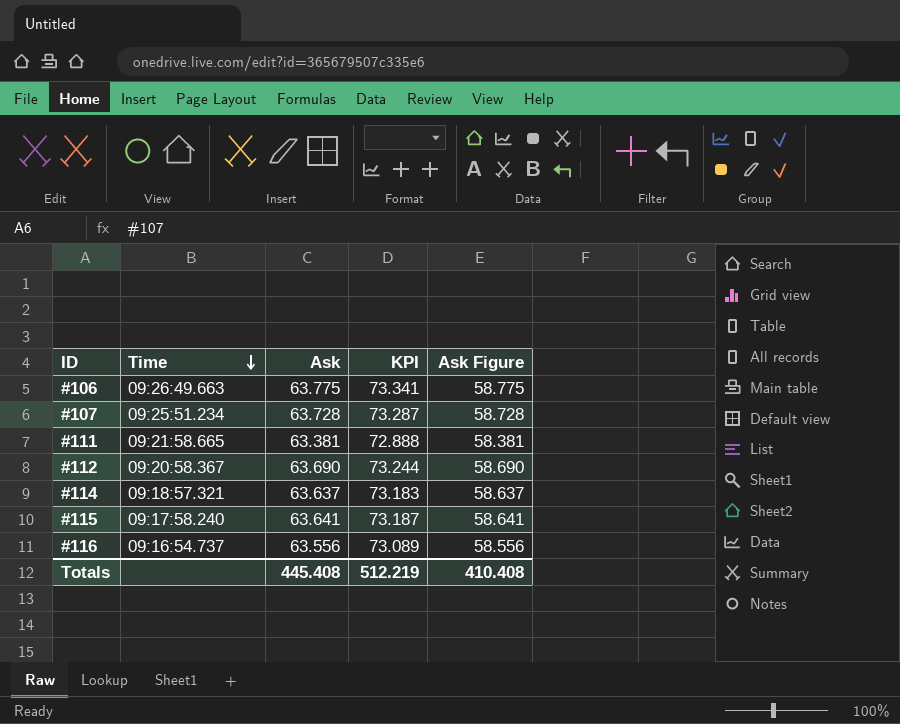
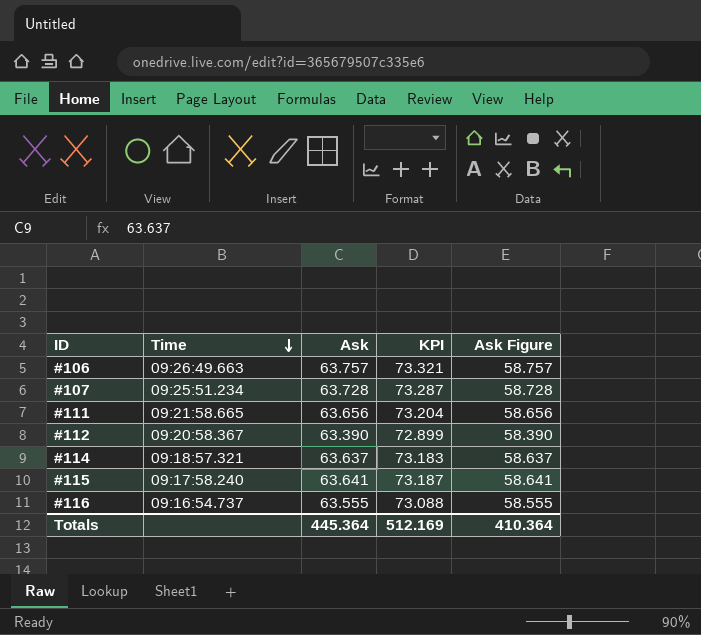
#106 | Ask: 63.775 -> 63.757
#106 | KPI: 73.341 -> 73.321
#106 | Ask Figure: 58.775 -> 58.757
#111 | Ask: 63.381 -> 63.656
#111 | KPI: 72.888 -> 73.204
#111 | Ask Figure: 58.381 -> 58.656
#112 | Ask: 63.690 -> 63.390
#112 | KPI: 73.244 -> 72.899
#112 | Ask Figure: 58.690 -> 58.390
#116 | Ask: 63.556 -> 63.555
#116 | KPI: 73.089 -> 73.088
#116 | Ask Figure: 58.556 -> 58.555
Totals | Ask: 445.408 -> 445.364
Totals | KPI: 512.219 -> 512.169
Totals | Ask Figure: 410.408 -> 410.364

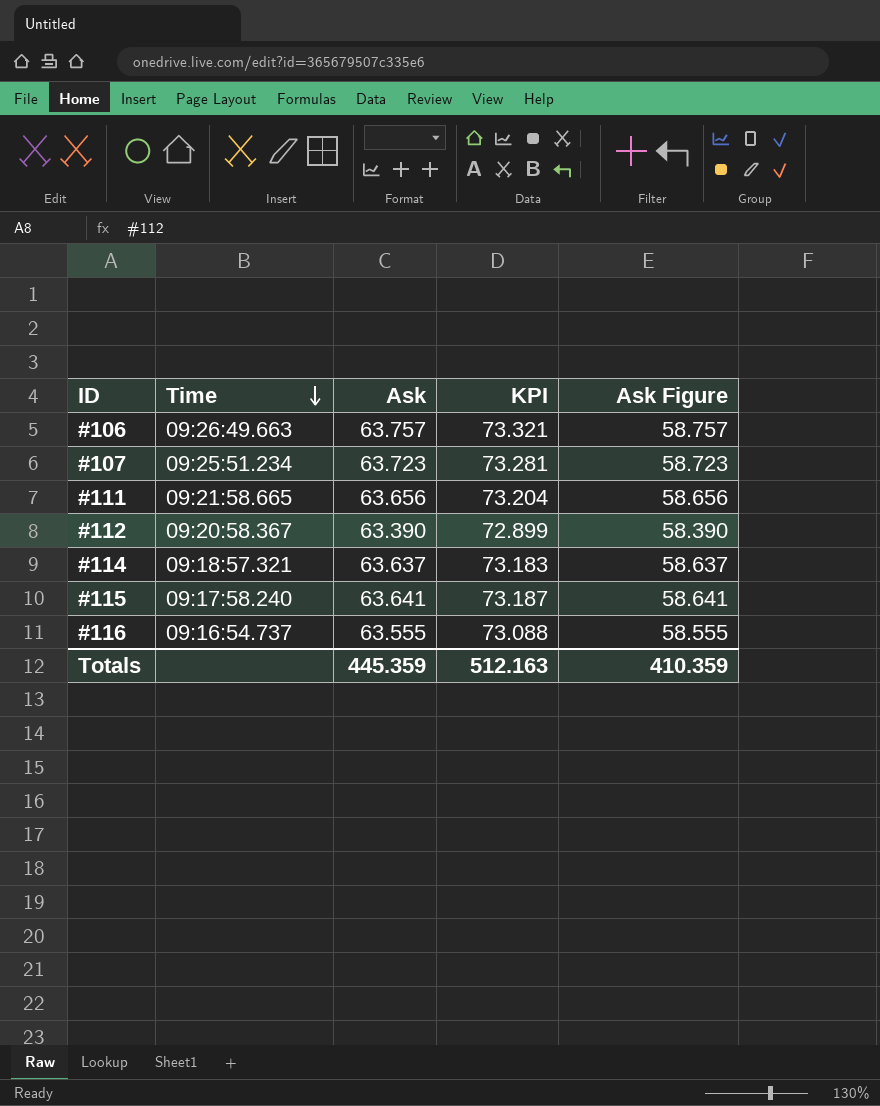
#107 | Ask: 63.728 -> 63.723
#107 | KPI: 73.287 -> 73.281
#107 | Ask Figure: 58.728 -> 58.723
Totals | Ask: 445.364 -> 445.359
Totals | KPI: 512.169 -> 512.163
Totals | Ask Figure: 410.364 -> 410.359

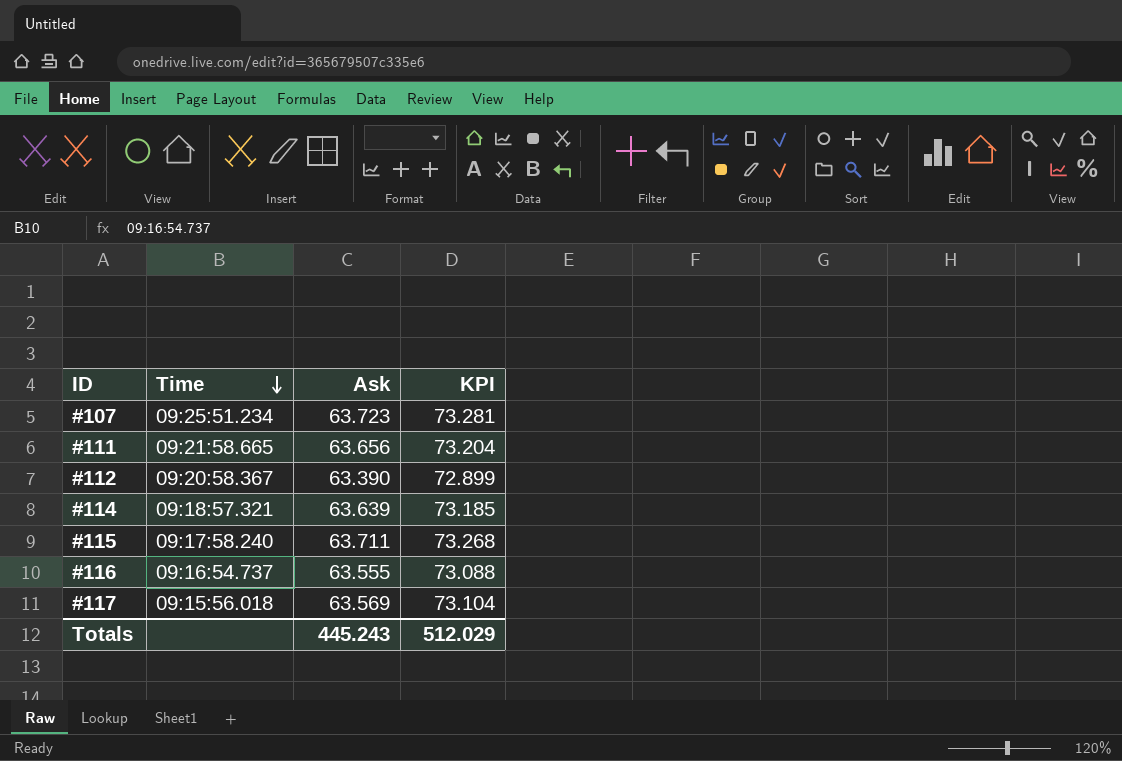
column Ask Figure | formula: [Ask] - 5 -> none
row #106: 09:26:49.663 | 63.757 | 73.321 | 58.757 -> none
#114 | Ask: 63.637 -> 63.639
#114 | KPI: 73.183 -> 73.185
#115 | Ask: 63.641 -> 63.711
#115 | KPI: 73.187 -> 73.268
row #117: none -> 09:15:56.018 | 63.569 | 73.104
Totals | Ask: 445.359 -> 445.243
Totals | KPI: 512.163 -> 512.029

